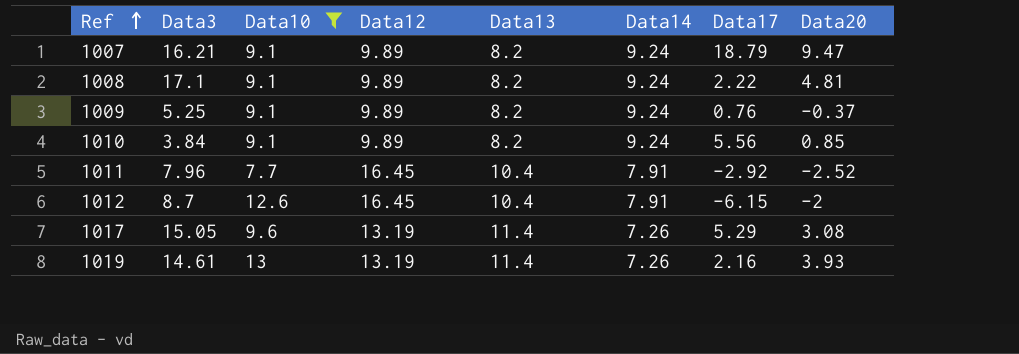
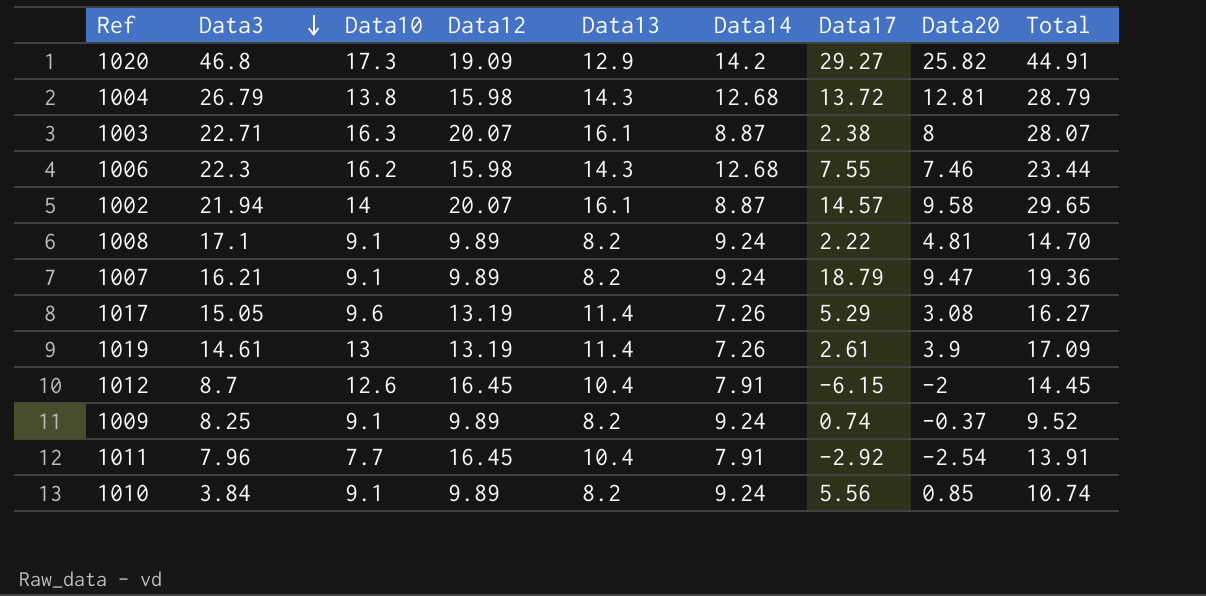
filter: Data10 <= 13 -> none
row order: Ref ascending -> Data3 descending
column Total | formula: none -> [Data12] + [Data20]
1019 | Data17: 2.16 -> 2.61
1019 | Data20: 3.93 -> 3.9
1009 | Data3: 5.25 -> 8.25
1009 | Data17: 0.76 -> 0.74
1011 | Data20: -2.52 -> -2.54

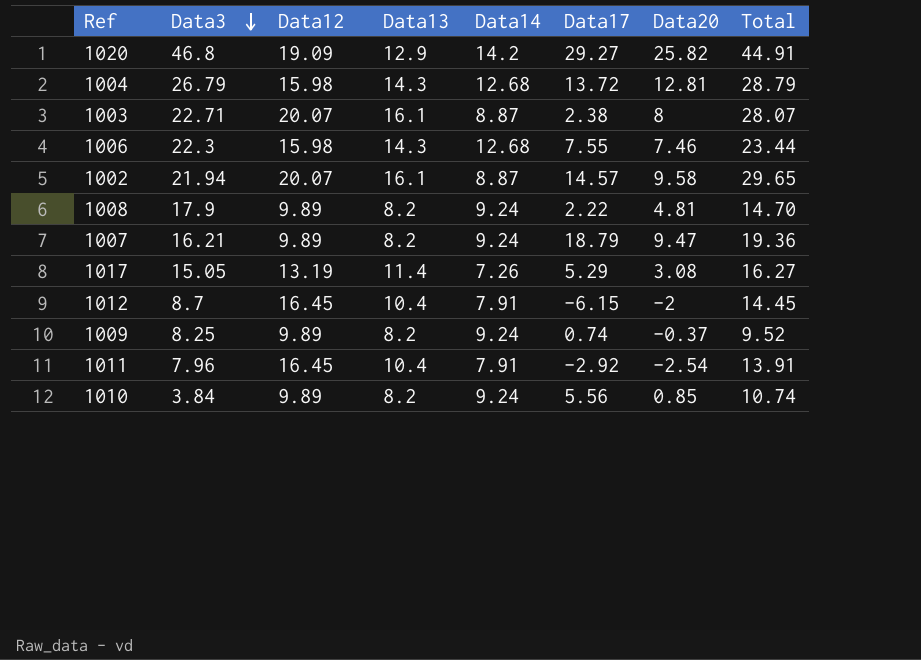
column Data10 | position: 3 -> none
row 1019: 14.61 | 13 | 13.19 | 11.4 | 7.26 | 2.61 | 3.9 | 17.09 -> none
1008 | Data3: 17.1 -> 17.9

